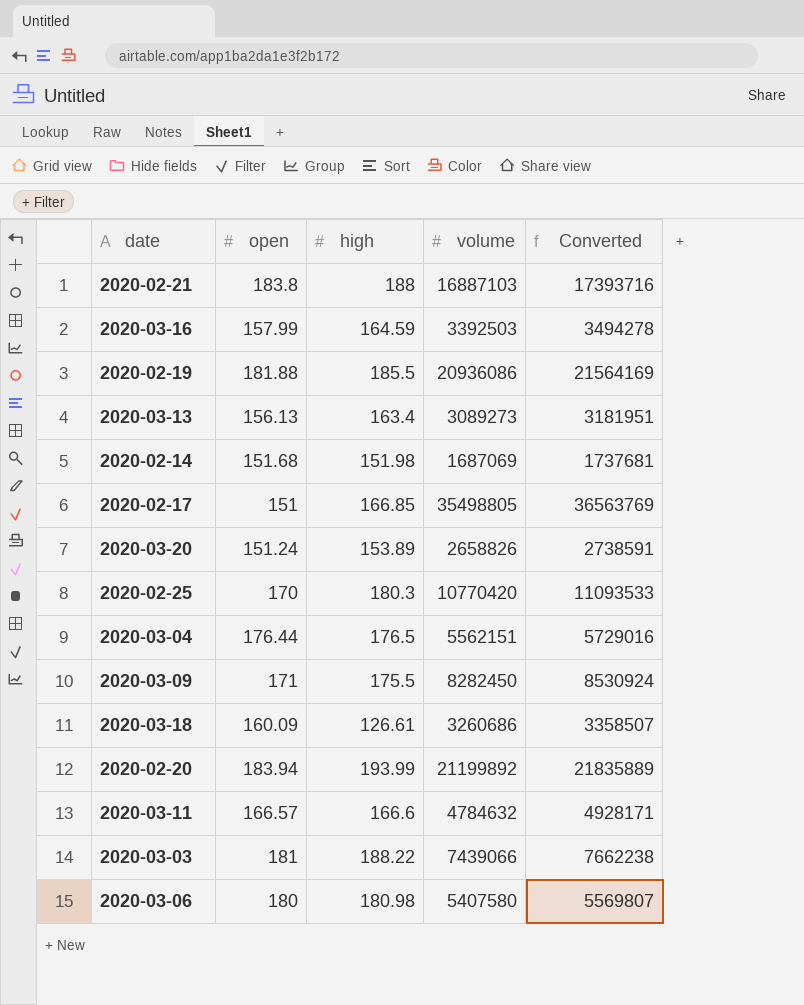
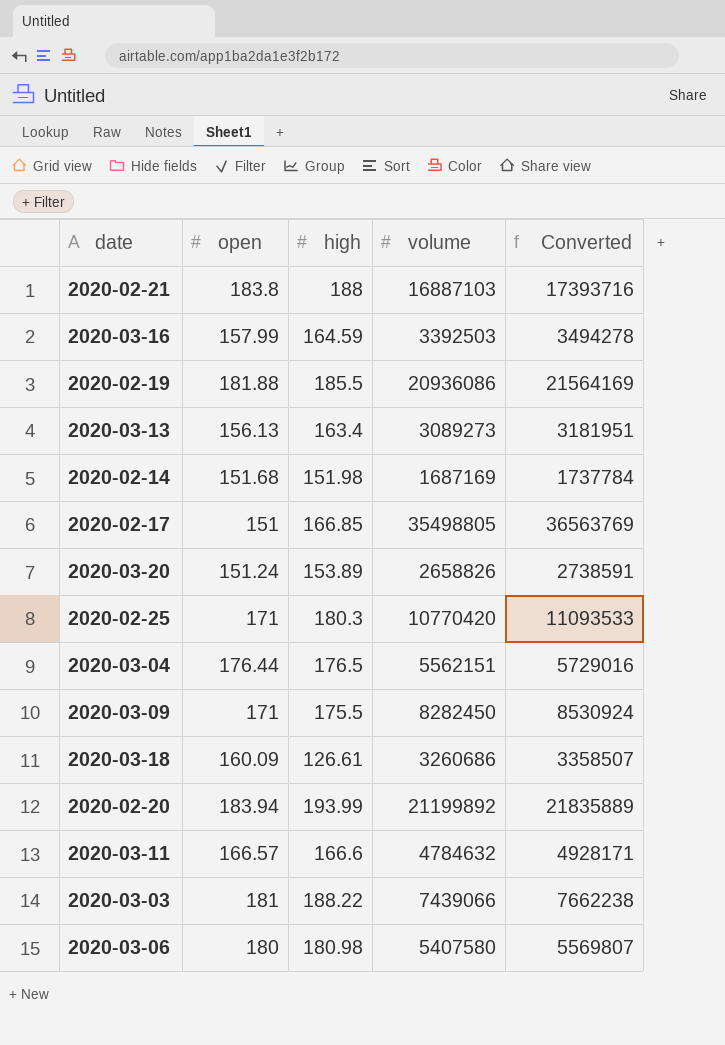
2020-02-14 | volume: 1687069 -> 1687169
2020-02-14 | Converted: 1737681 -> 1737784
2020-02-25 | open: 170 -> 171

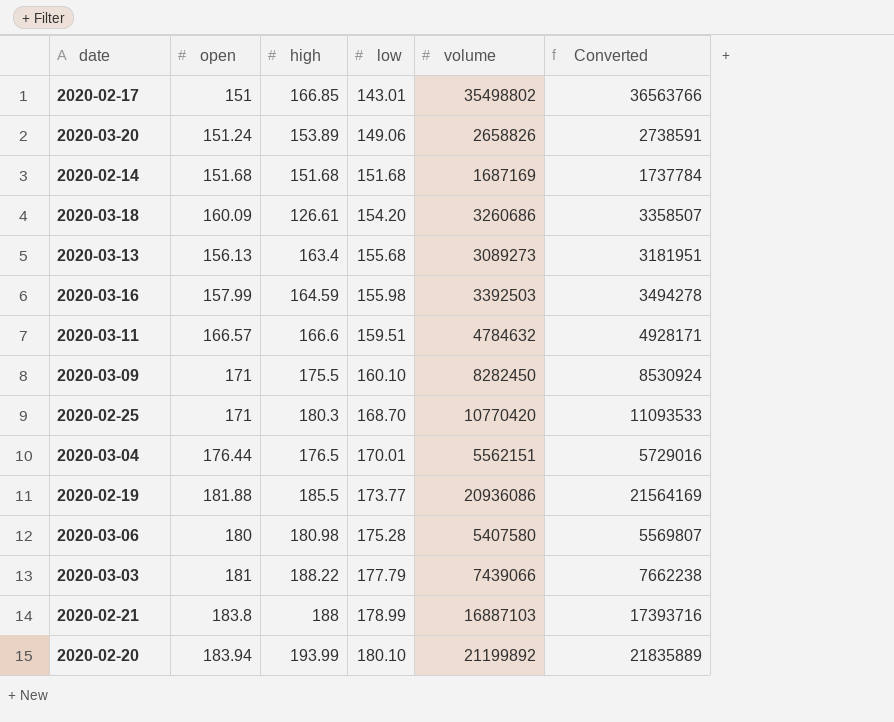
row order: none -> low ascending
column low | position: none -> 4
2020-02-17 | volume: 35498805 -> 35498802
2020-02-17 | Converted: 36563769 -> 36563766
2020-02-14 | high: 151.98 -> 151.68

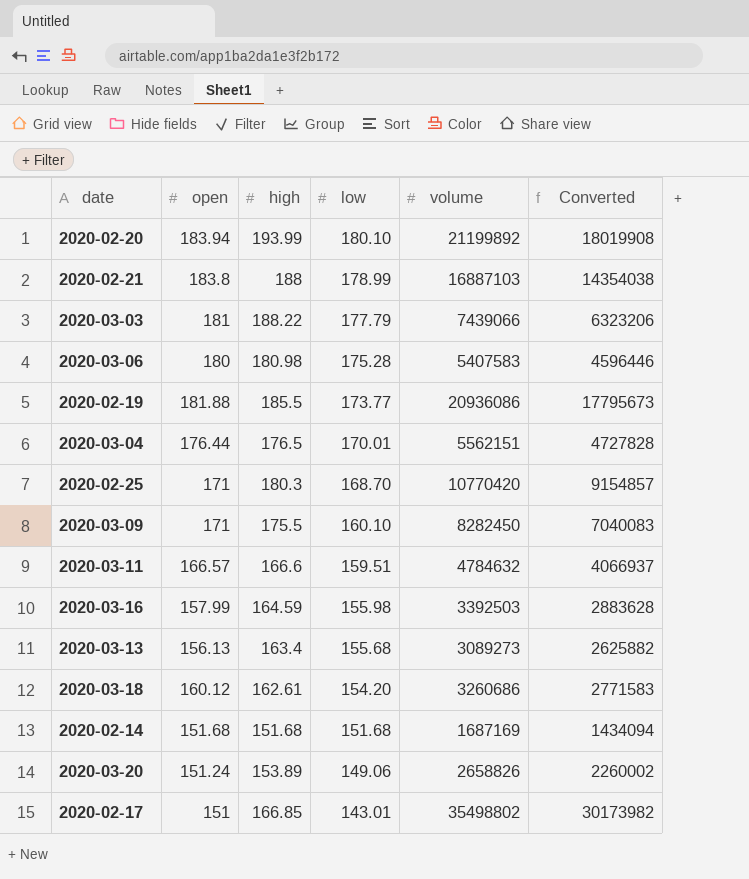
row order: low ascending -> low descending
column Converted | formula: [volume] * 1.03 -> [volume] * 0.85
2020-03-06 | volume: 5407580 -> 5407583
2020-03-18 | open: 160.09 -> 160.12
2020-03-18 | high: 126.61 -> 162.61

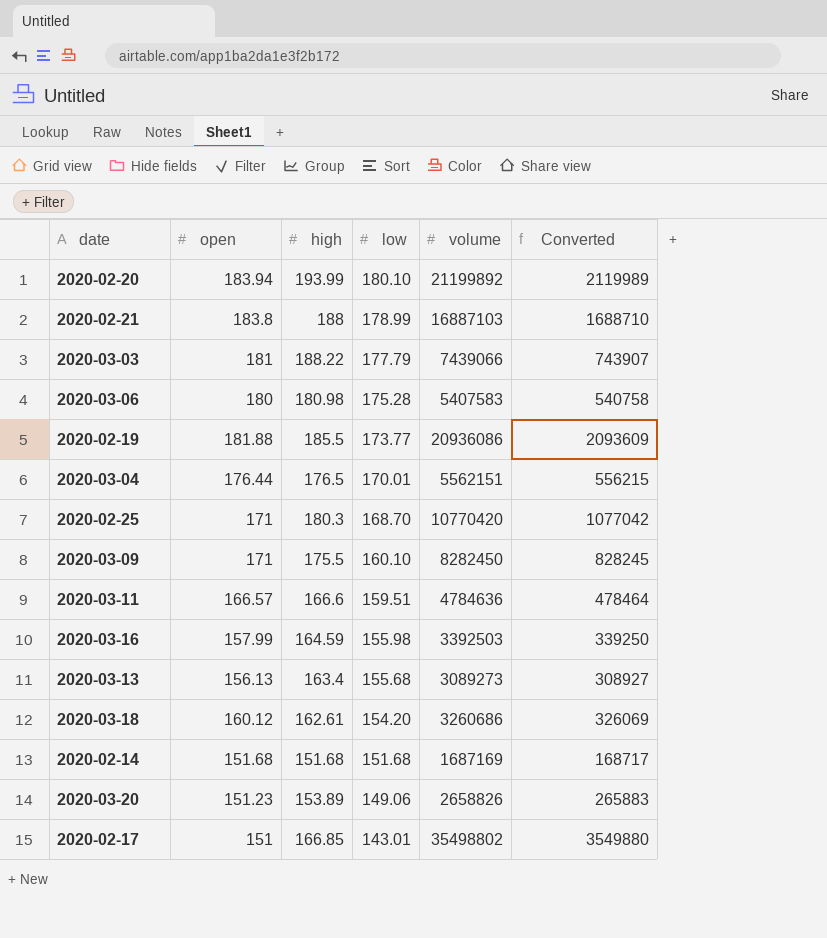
column Converted | formula: [volume] * 0.85 -> [volume] * 0.1
2020-03-11 | volume: 4784632 -> 4784636
2020-03-20 | open: 151.24 -> 151.23

